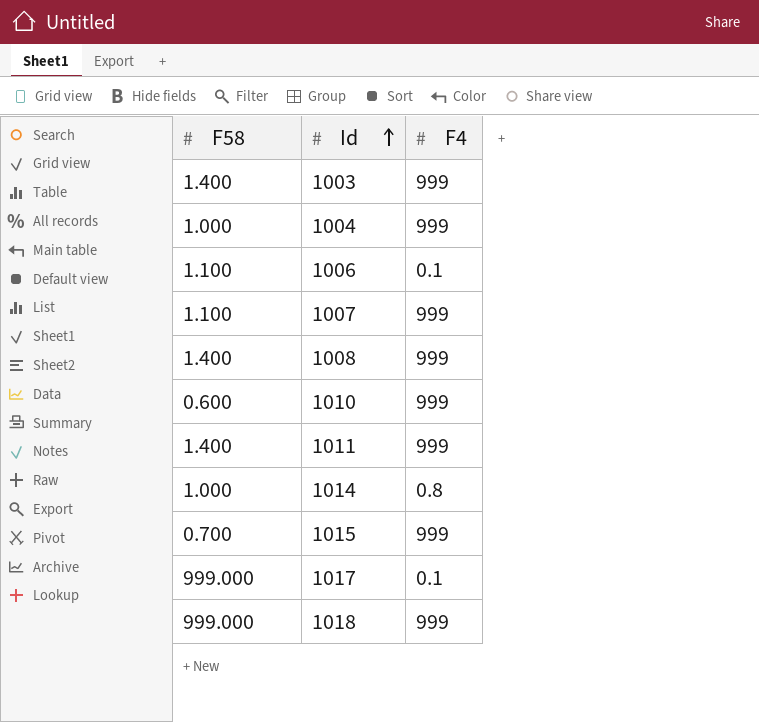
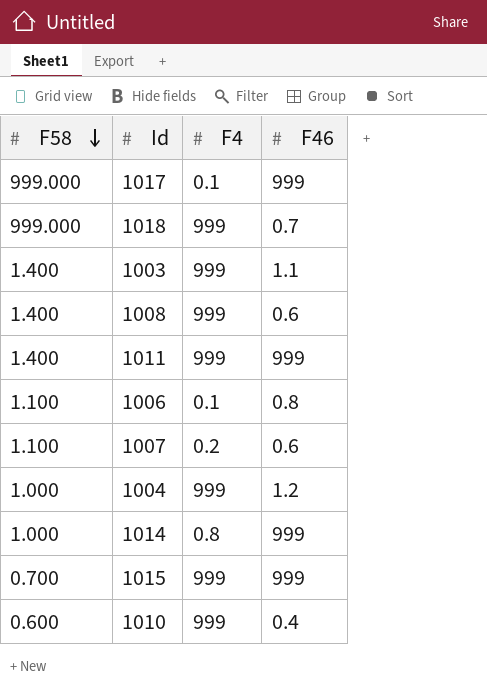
row order: Id ascending -> F58 descending
column F46 | position: none -> 4
1007 | F4: 999 -> 0.2

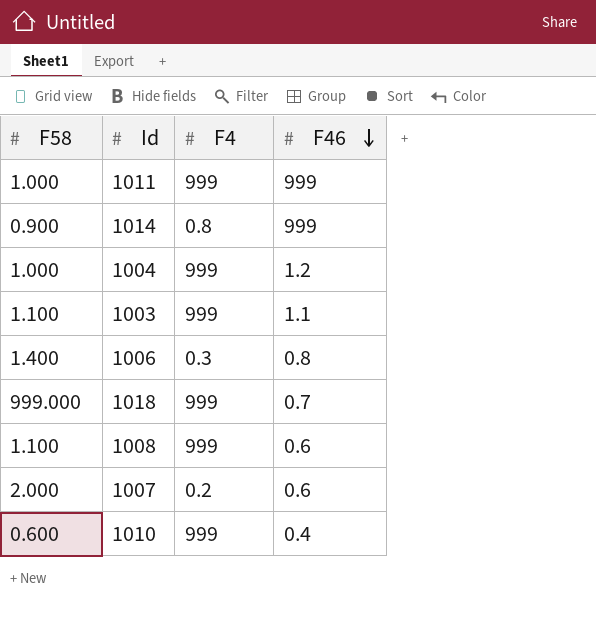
row order: F58 descending -> F46 descending
row 1017: 999.000 | 0.1 | 999 -> none
row 1015: 0.700 | 999 | 999 -> none
1011 | F58: 1.400 -> 1.000
1014 | F58: 1.000 -> 0.900
1003 | F58: 1.400 -> 1.100
1006 | F58: 1.100 -> 1.400
1006 | F4: 0.1 -> 0.3
1008 | F58: 1.400 -> 1.100
1007 | F58: 1.100 -> 2.000

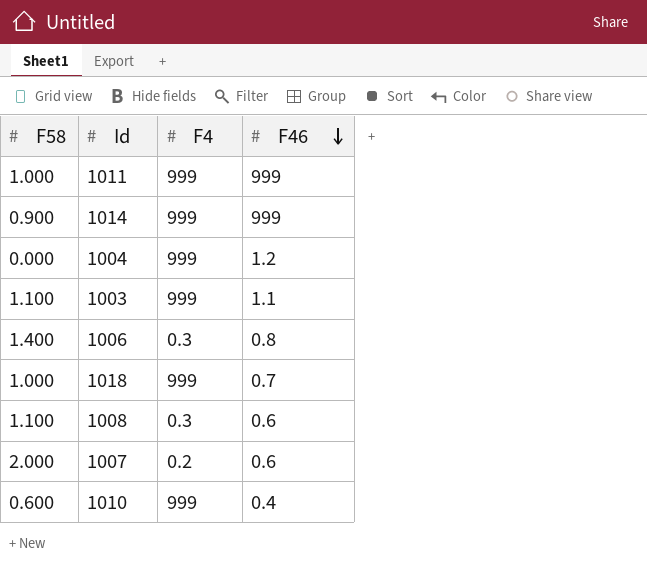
1014 | F4: 0.8 -> 999
1004 | F58: 1.000 -> 0.000
1018 | F58: 999.000 -> 1.000
1008 | F4: 999 -> 0.3

